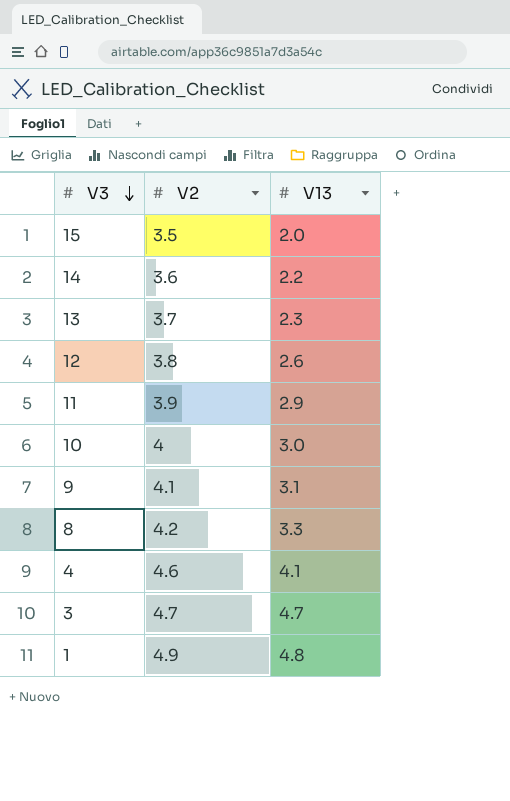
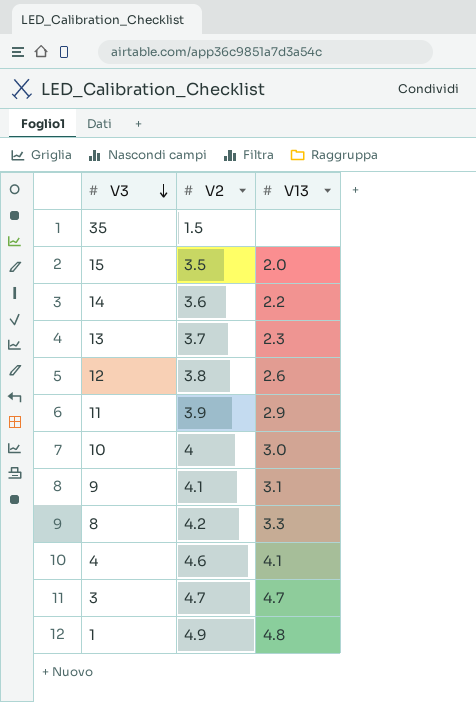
row 35: none -> 1.5 | none

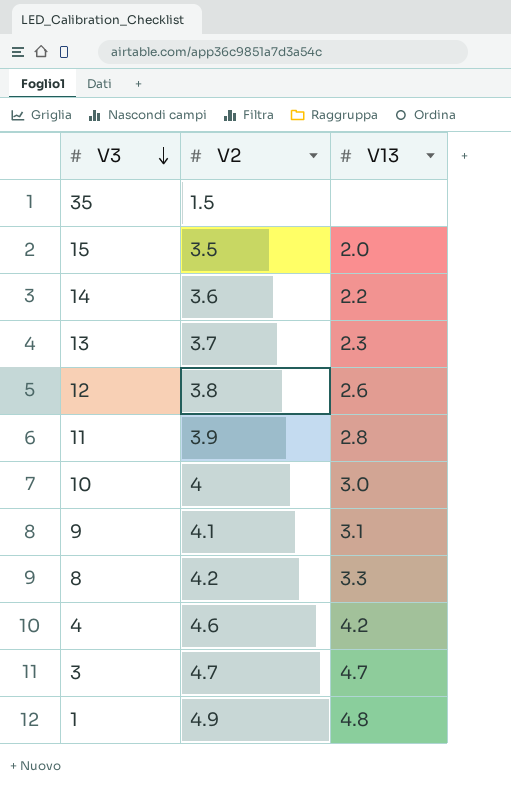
11 | V13: 2.9 -> 2.8
4 | V13: 4.1 -> 4.2

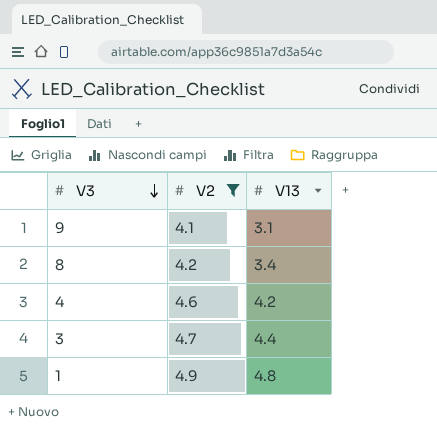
filter: none -> V2 >= 4.1
8 | V13: 3.3 -> 3.4
3 | V13: 4.7 -> 4.4

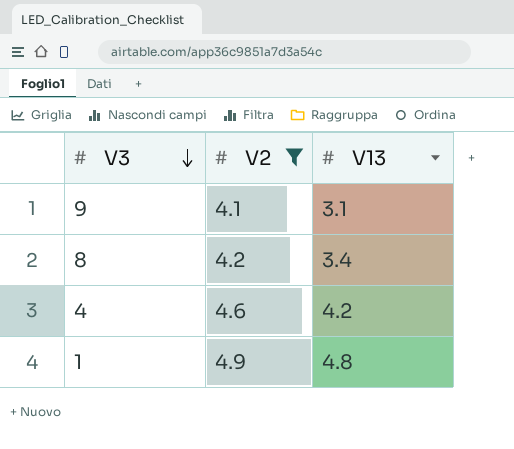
row 3: 4.7 | 4.4 -> none

